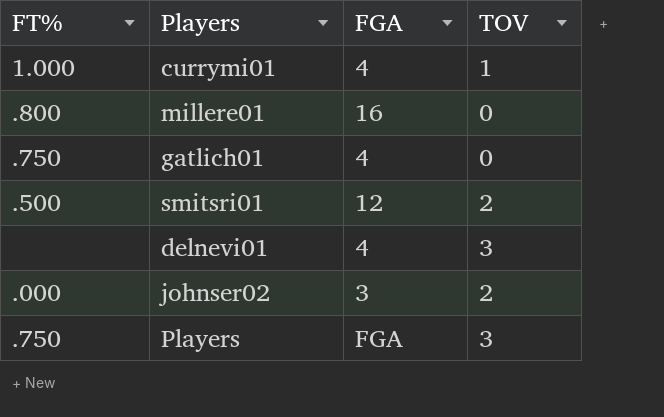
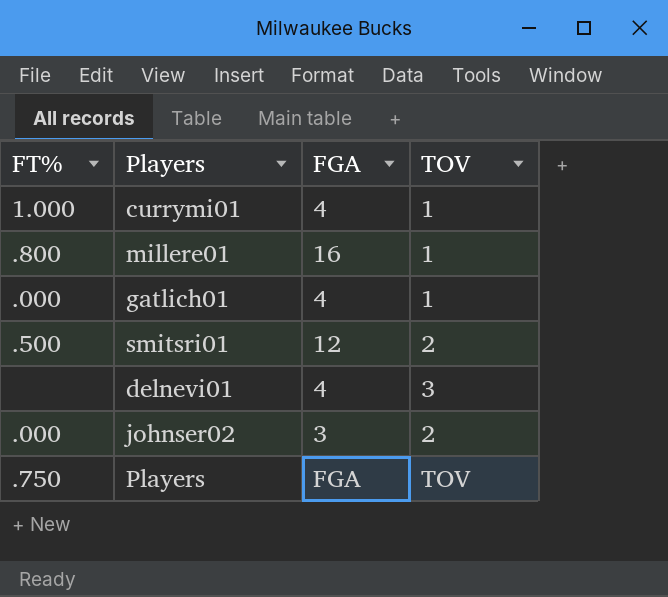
millere01 | TOV: 0 -> 1
gatlich01 | FT%: .750 -> .000
gatlich01 | TOV: 0 -> 1
Players | TOV: 3 -> TOV

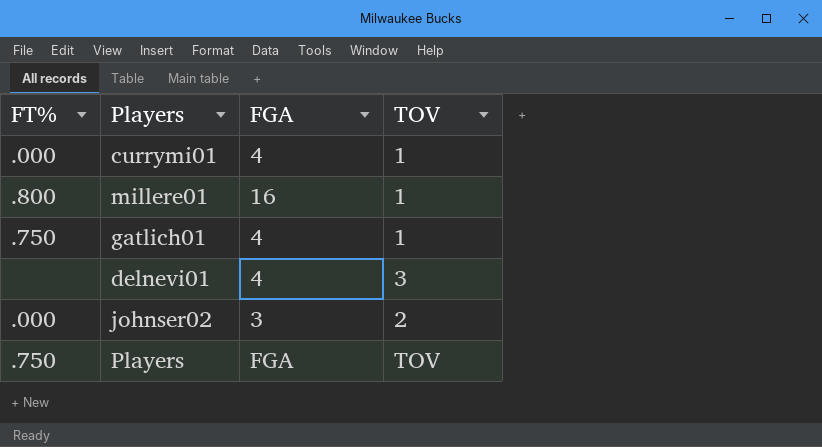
row smitsri01: .500 | 12 | 2 -> none
currymi01 | FT%: 1.000 -> .000
gatlich01 | FT%: .000 -> .750

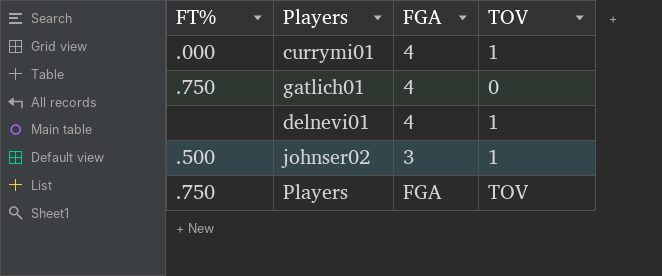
row millere01: .800 | 16 | 1 -> none
gatlich01 | TOV: 1 -> 0
delnevi01 | TOV: 3 -> 1
johnser02 | FT%: .000 -> .500
johnser02 | TOV: 2 -> 1

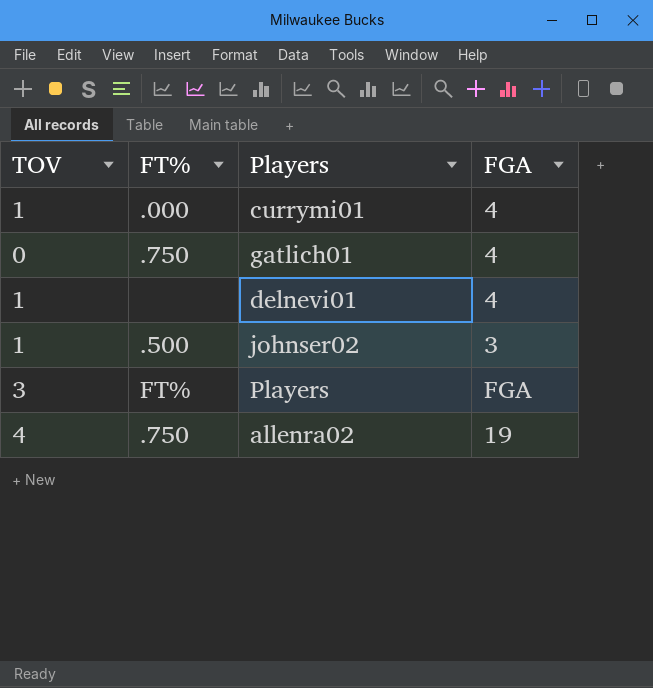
column TOV | position: 4 -> 1
Players | TOV: TOV -> 3
Players | FT%: .750 -> FT%
row allenra02: none -> 4 | .750 | 19

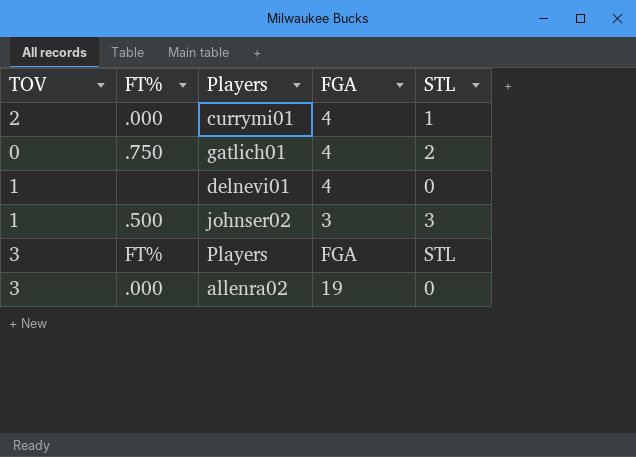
column STL | position: none -> 5
currymi01 | TOV: 1 -> 2
allenra02 | TOV: 4 -> 3
allenra02 | FT%: .750 -> .000

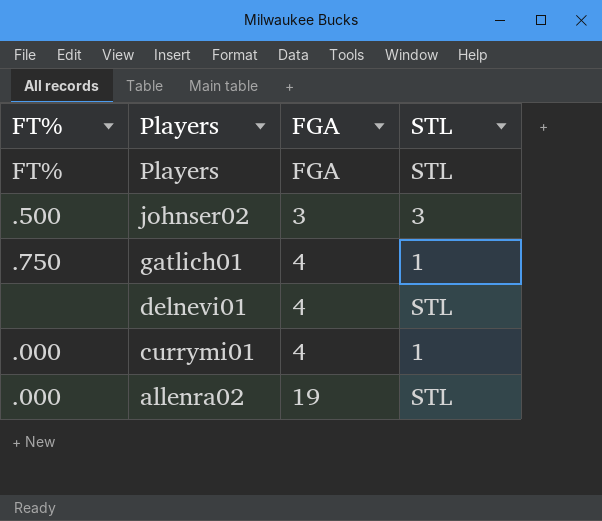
row order: none -> Players descending
column TOV | position: 1 -> none
gatlich01 | STL: 2 -> 1
delnevi01 | STL: 0 -> STL
allenra02 | STL: 0 -> STL

